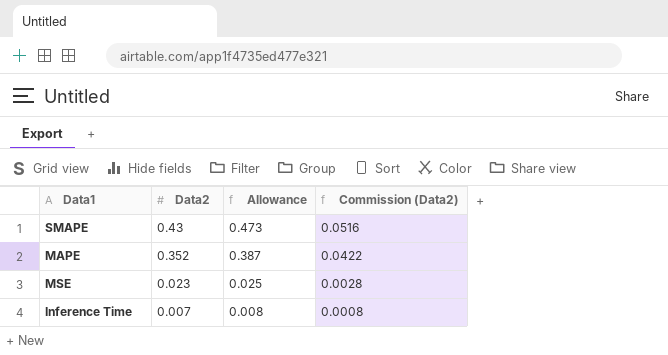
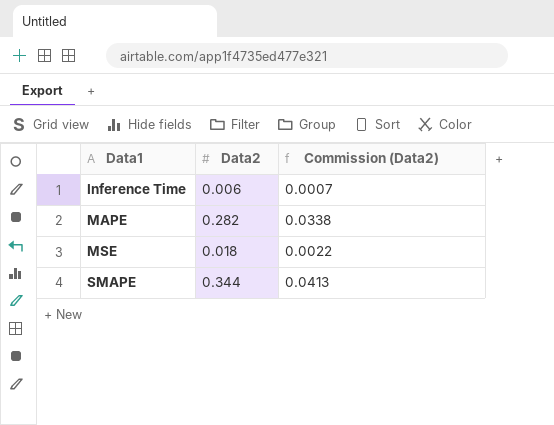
row order: Data2 descending -> Data1 ascending
column Allowance | formula: [Data2] * 1.1 -> none
Inference Time | Data2: 0.007 -> 0.006
Inference Time | Commission (Data2): 0.0008 -> 0.0007
MAPE | Data2: 0.352 -> 0.282
MAPE | Commission (Data2): 0.0422 -> 0.0338
MSE | Data2: 0.023 -> 0.018
MSE | Commission (Data2): 0.0028 -> 0.0022
SMAPE | Data2: 0.43 -> 0.344
SMAPE | Commission (Data2): 0.0516 -> 0.0413

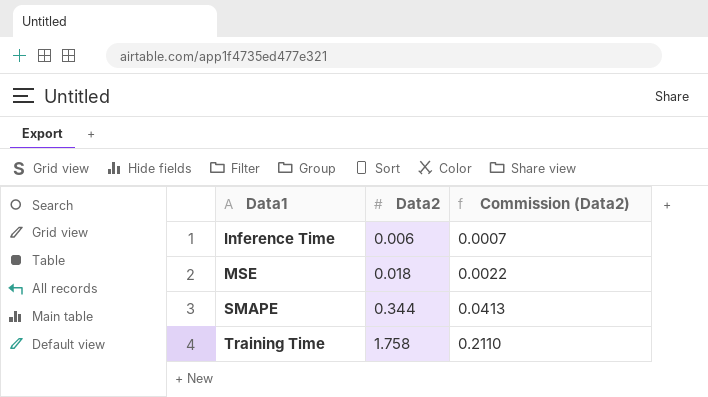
row MAPE: 0.282 | 0.0338 -> none
row Training Time: none -> 1.758 | 0.2110

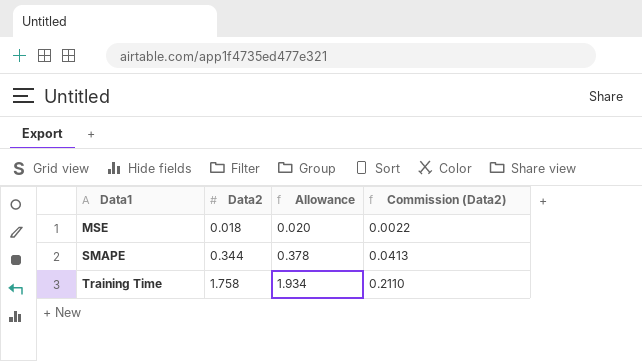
column Allowance | formula: none -> [Data2] * 1.1
row Inference Time: 0.006 | 0.0007 -> none

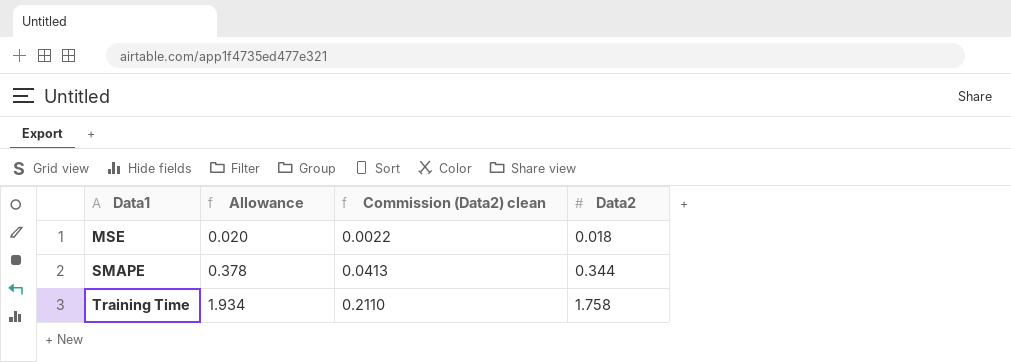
column name: Commission (Data2) -> Commission (Data2) clean
column Data2 | position: 2 -> 4

